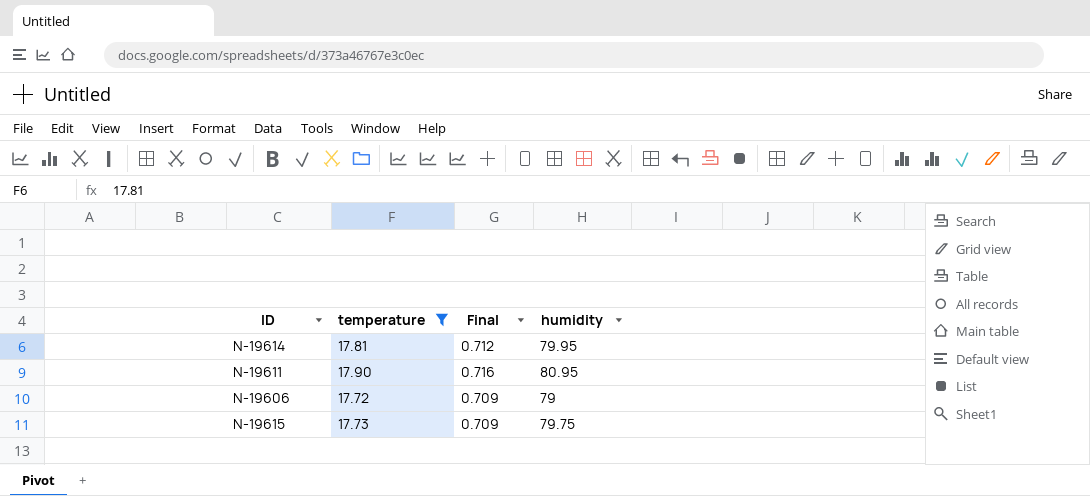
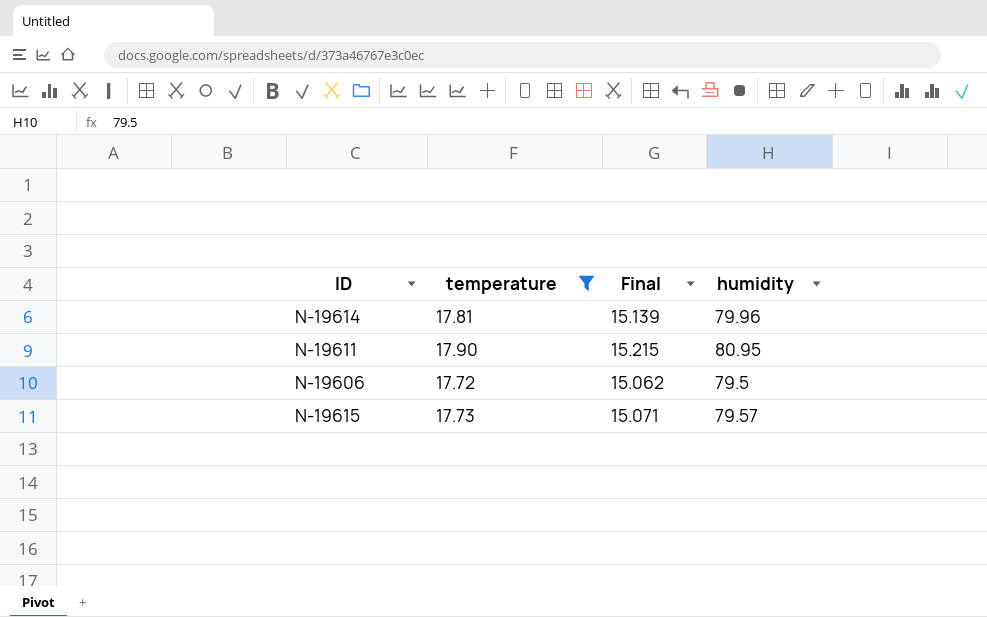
column Final | formula: [temperature] * 0.04 -> [temperature] * 0.85
N-19614 | humidity: 79.95 -> 79.96
N-19606 | humidity: 79 -> 79.5
N-19615 | humidity: 79.75 -> 79.57

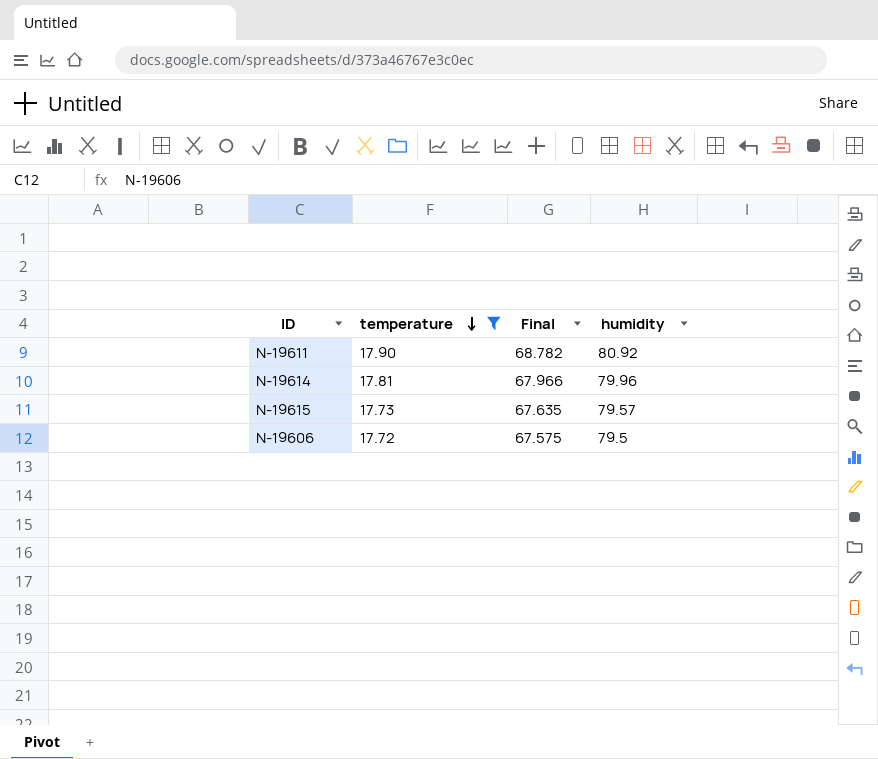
row order: none -> temperature descending
column Final | formula: [temperature] * 0.85 -> [humidity] * 0.85
N-19611 | humidity: 80.95 -> 80.92

